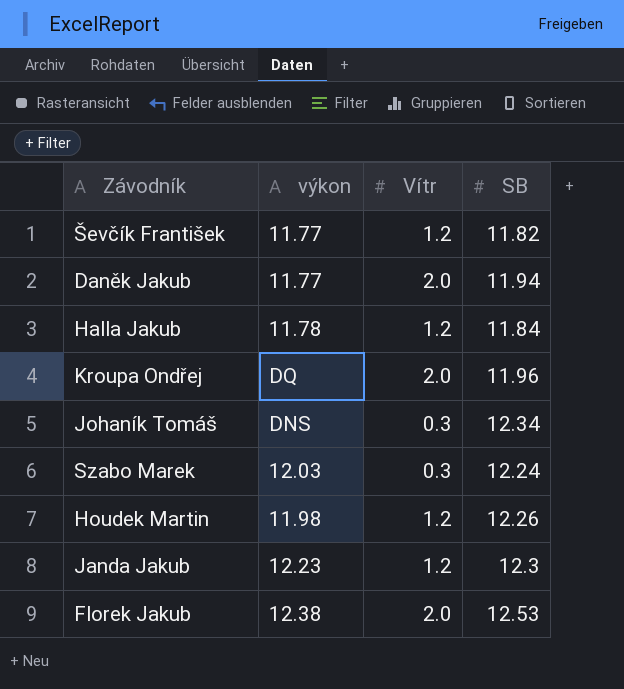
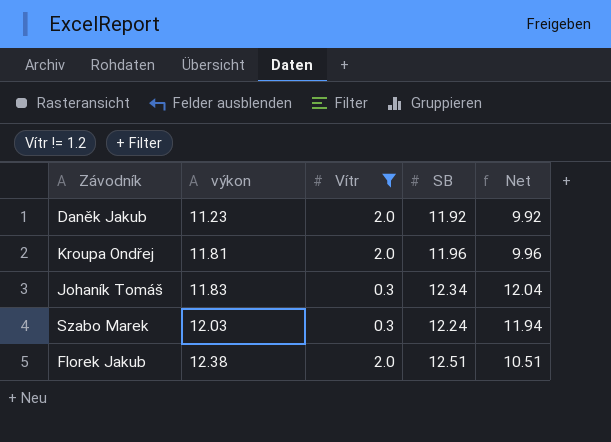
filter: none -> Vítr != 1.2
column Net | formula: none -> [SB] - [Vítr]
Daněk Jakub | výkon: 11.77 -> 11.23
Daněk Jakub | SB: 11.94 -> 11.92
Kroupa Ondřej | výkon: DQ -> 11.81
Johaník Tomáš | výkon: DNS -> 11.83
Florek Jakub | SB: 12.53 -> 12.51

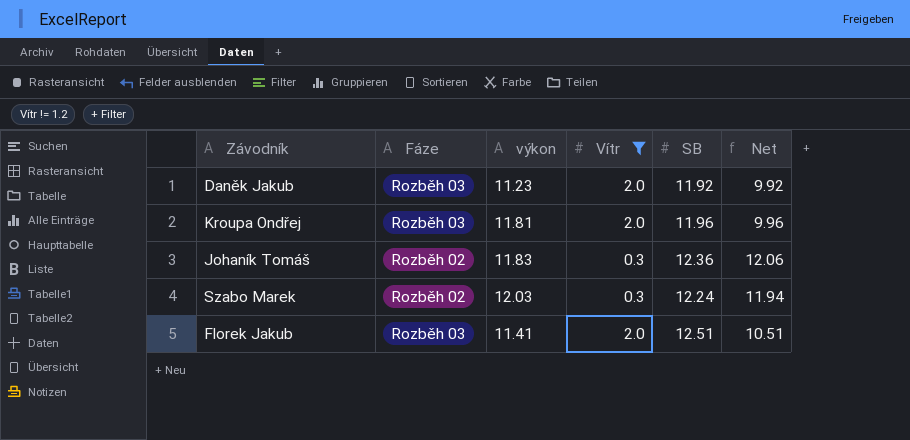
column Fáze | position: none -> 2
Johaník Tomáš | SB: 12.34 -> 12.36
Johaník Tomáš | Net: 12.04 -> 12.06
Florek Jakub | výkon: 12.38 -> 11.41

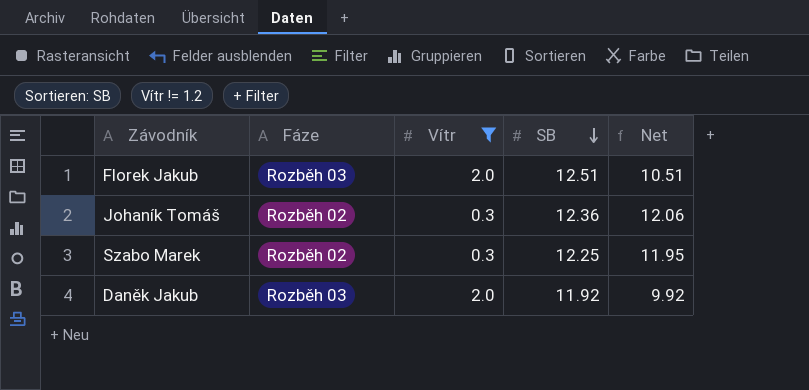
row order: none -> SB descending
column výkon | position: 3 -> none
row Kroupa Ondřej: Rozběh 03 | 11.81 | 2.0 | 11.96 | 9.96 -> none
Szabo Marek | SB: 12.24 -> 12.25
Szabo Marek | Net: 11.94 -> 11.95

